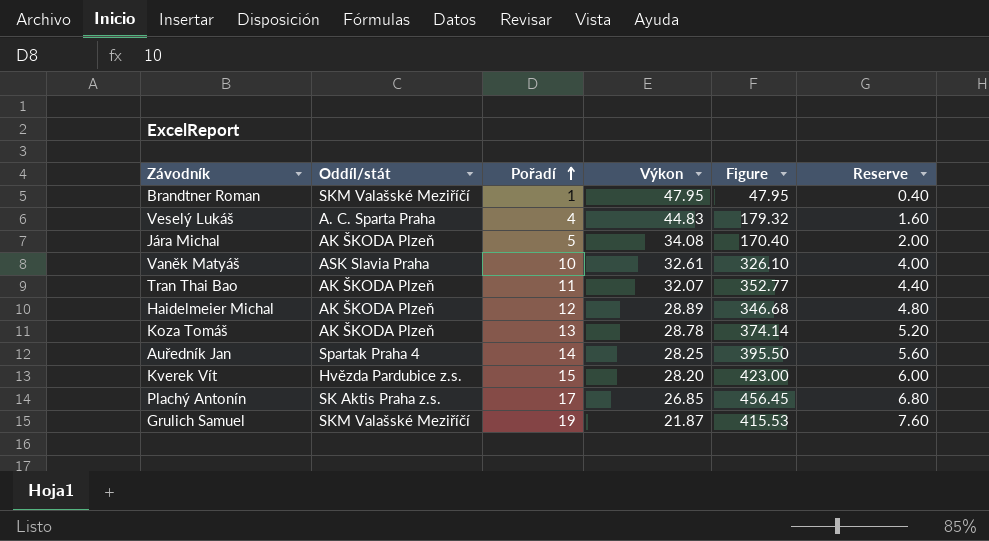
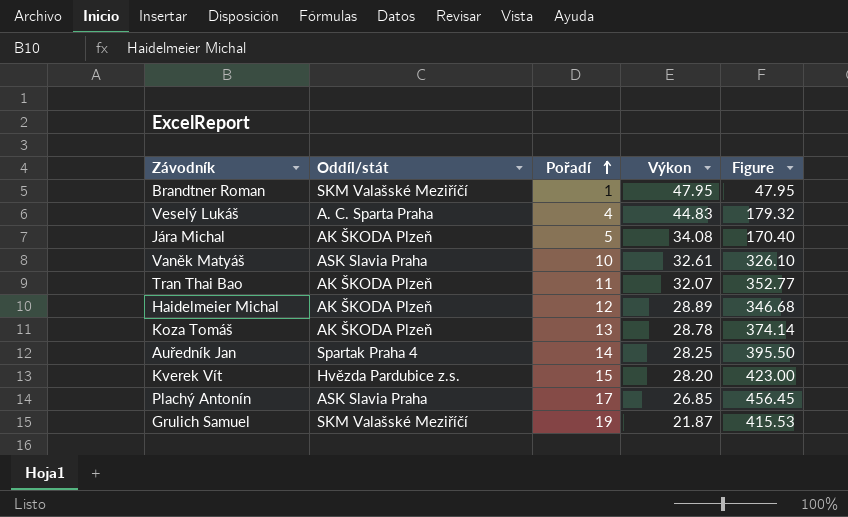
column Reserve | formula: [Pořadí] * 0.4 -> none
Plachý Antonín | Oddíl/stát: SK Aktis Praha z.s. -> ASK Slavia Praha

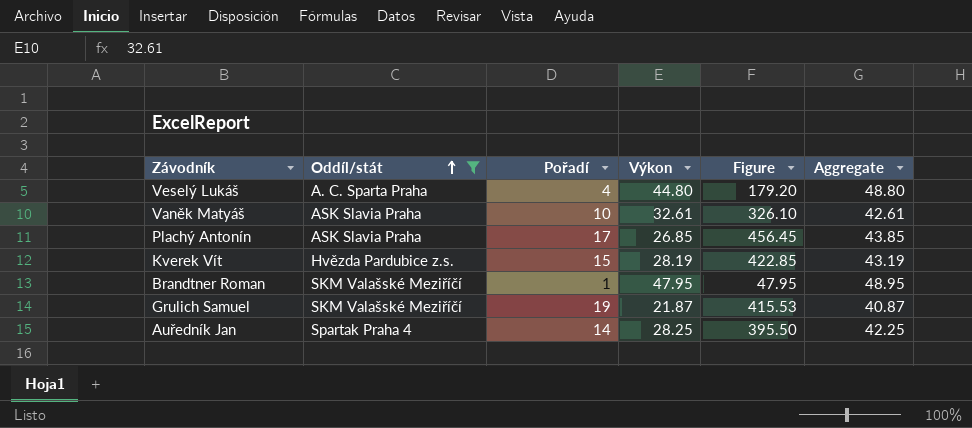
filter: none -> Oddíl/stát != AK ŠKODA Plzeň
row order: Pořadí ascending -> Oddíl/stát ascending
column Aggregate | formula: none -> [Pořadí] + [Výkon]
Veselý Lukáš | Výkon: 44.83 -> 44.80
Veselý Lukáš | Figure: 179.32 -> 179.20
Kverek Vít | Výkon: 28.20 -> 28.19
Kverek Vít | Figure: 423.00 -> 422.85

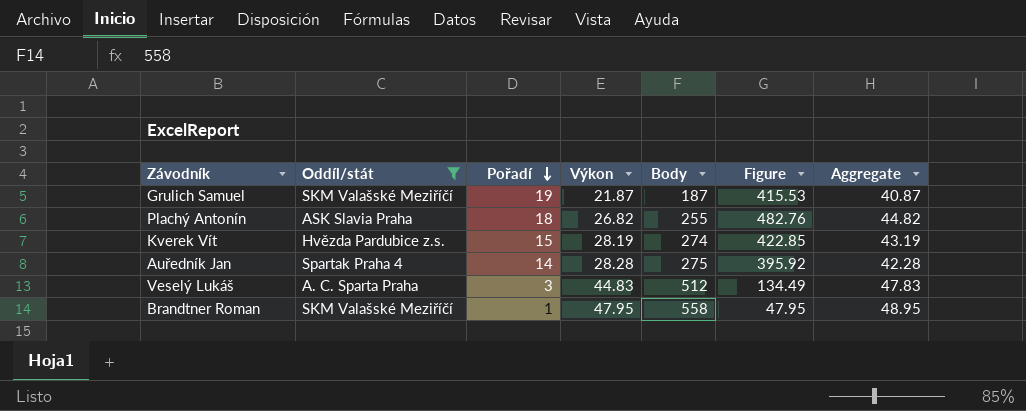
row order: Oddíl/stát ascending -> Pořadí descending
column Body | position: none -> 5
row Vaněk Matyáš: ASK Slavia Praha | 10 | 32.61 | 326.10 | 42.61 -> none
Plachý Antonín | Pořadí: 17 -> 18
Plachý Antonín | Výkon: 26.85 -> 26.82
Plachý Antonín | Figure: 456.45 -> 482.76
Plachý Antonín | Aggregate: 43.85 -> 44.82
Auředník Jan | Výkon: 28.25 -> 28.28
Auředník Jan | Figure: 395.50 -> 395.92
Auředník Jan | Aggregate: 42.25 -> 42.28
Veselý Lukáš | Pořadí: 4 -> 3
Veselý Lukáš | Výkon: 44.80 -> 44.83
Veselý Lukáš | Figure: 179.20 -> 134.49
Veselý Lukáš | Aggregate: 48.80 -> 47.83

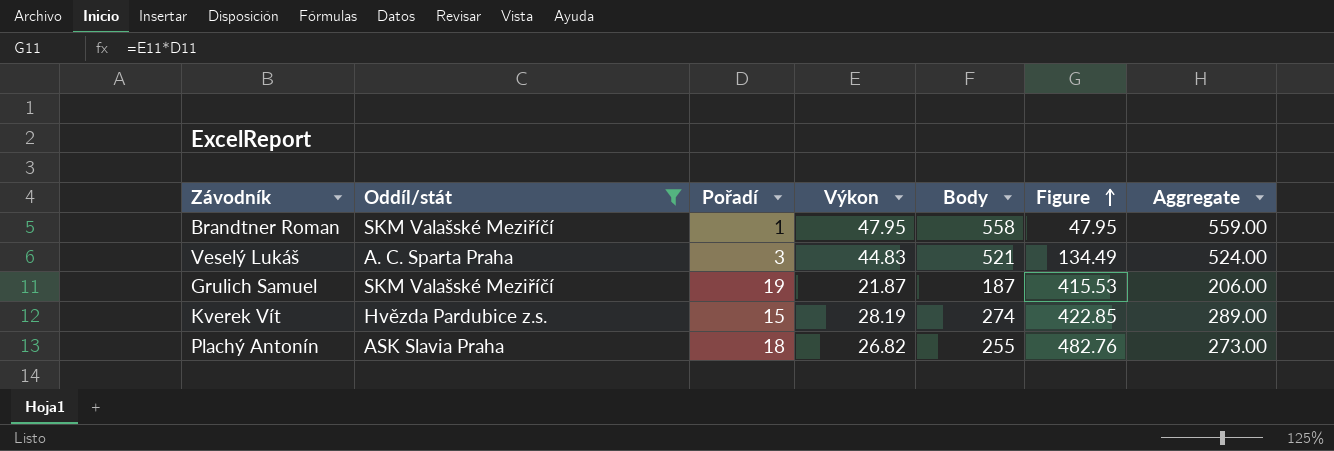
row order: Pořadí descending -> Figure ascending
column Aggregate | formula: [Pořadí] + [Výkon] -> [Pořadí] + [Body]
row Auředník Jan: Spartak Praha 4 | 14 | 28.28 | 275 | 395.92 | 42.28 -> none
Veselý Lukáš | Body: 512 -> 521

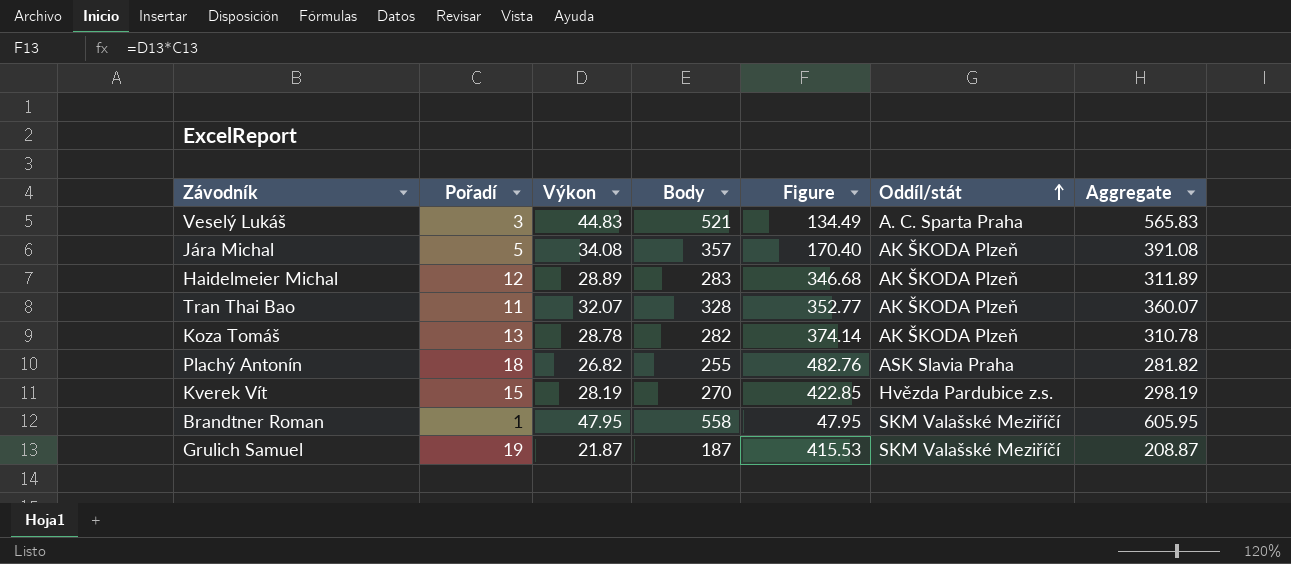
filter: Oddíl/stát != AK ŠKODA Plzeň -> none
row order: Figure ascending -> Oddíl/stát ascending
column Oddíl/stát | position: 2 -> 6
column Aggregate | formula: [Pořadí] + [Body] -> [Výkon] + [Body]
Kverek Vít | Body: 274 -> 270

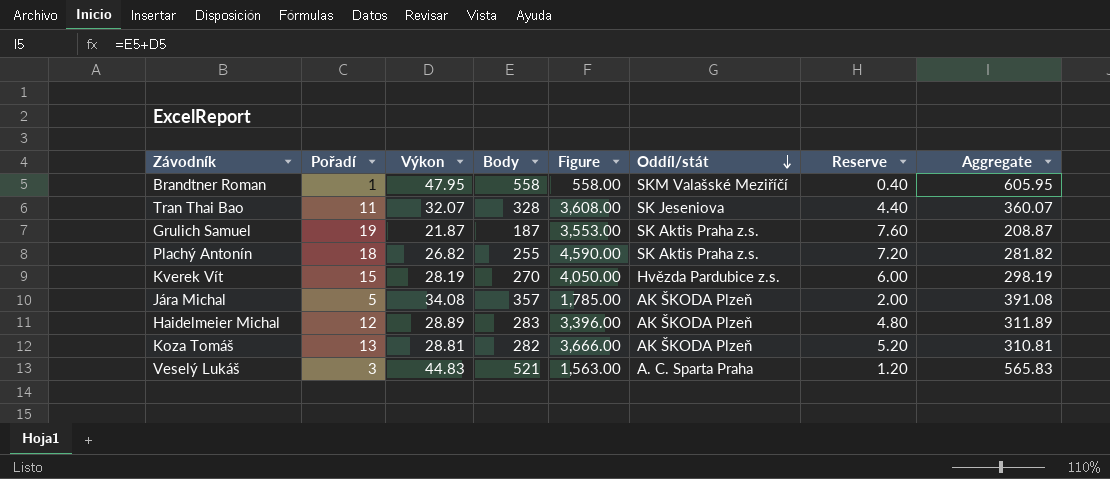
row order: Oddíl/stát ascending -> Oddíl/stát descending
column Figure | formula: [Pořadí] * [Výkon] -> [Pořadí] * [Body]
column Reserve | formula: none -> [Pořadí] * 0.4
Tran Thai Bao | Oddíl/stát: AK ŠKODA Plzeň -> SK Jeseniova
Grulich Samuel | Oddíl/stát: SKM Valašské Meziříčí -> SK Aktis Praha z.s.
Plachý Antonín | Oddíl/stát: ASK Slavia Praha -> SK Aktis Praha z.s.
Koza Tomáš | Výkon: 28.78 -> 28.81
Koza Tomáš | Aggregate: 310.78 -> 310.81

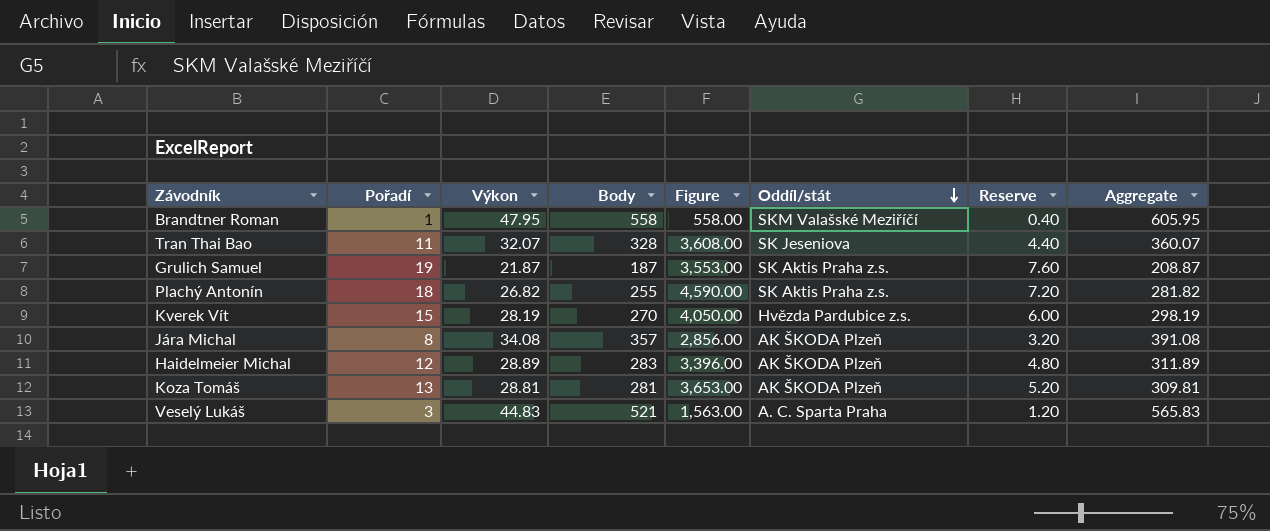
Jára Michal | Pořadí: 5 -> 8
Jára Michal | Figure: 1,785.00 -> 2,856.00
Jára Michal | Reserve: 2.00 -> 3.20
Koza Tomáš | Body: 282 -> 281
Koza Tomáš | Figure: 3,666.00 -> 3,653.00
Koza Tomáš | Aggregate: 310.81 -> 309.81

